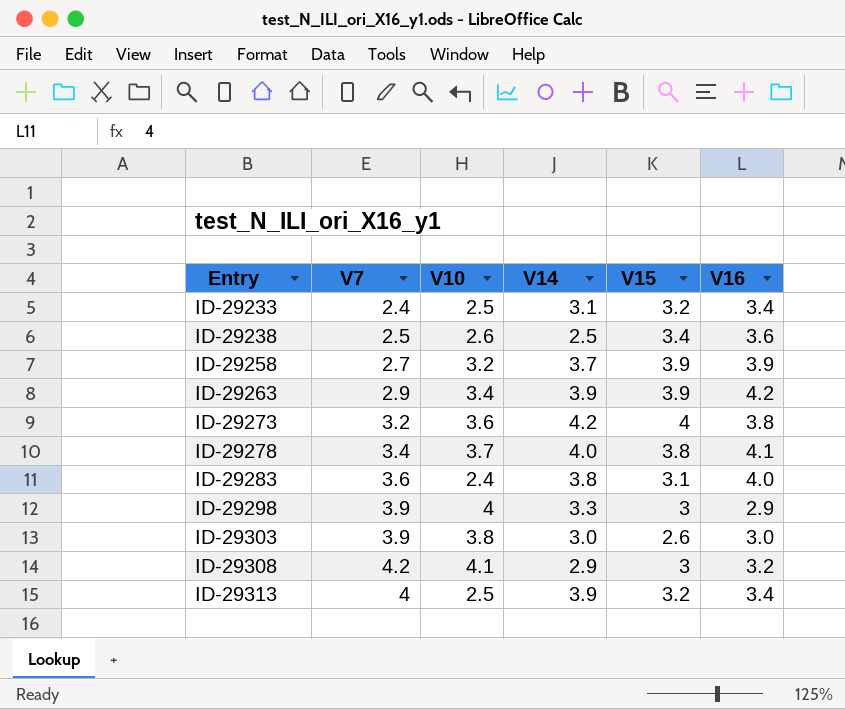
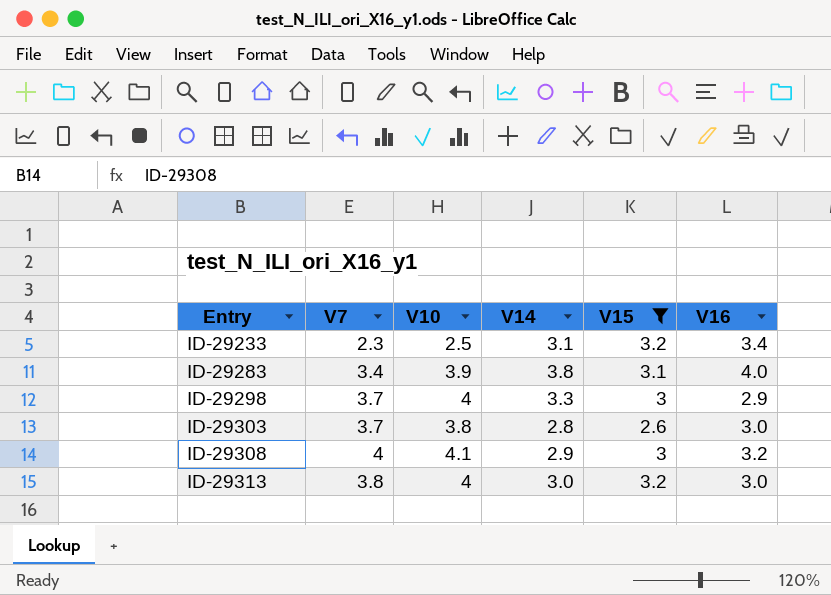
filter: none -> V15 <= 3.2
ID-29233 | V7: 2.4 -> 2.3
ID-29283 | V7: 3.6 -> 3.4
ID-29283 | V10: 2.4 -> 3.9
ID-29298 | V7: 3.9 -> 3.7
ID-29303 | V7: 3.9 -> 3.7
ID-29303 | V14: 3.0 -> 2.8
ID-29308 | V7: 4.2 -> 4
ID-29313 | V7: 4 -> 3.8
ID-29313 | V10: 2.5 -> 4
ID-29313 | V14: 3.9 -> 3.0
ID-29313 | V16: 3.4 -> 3.0

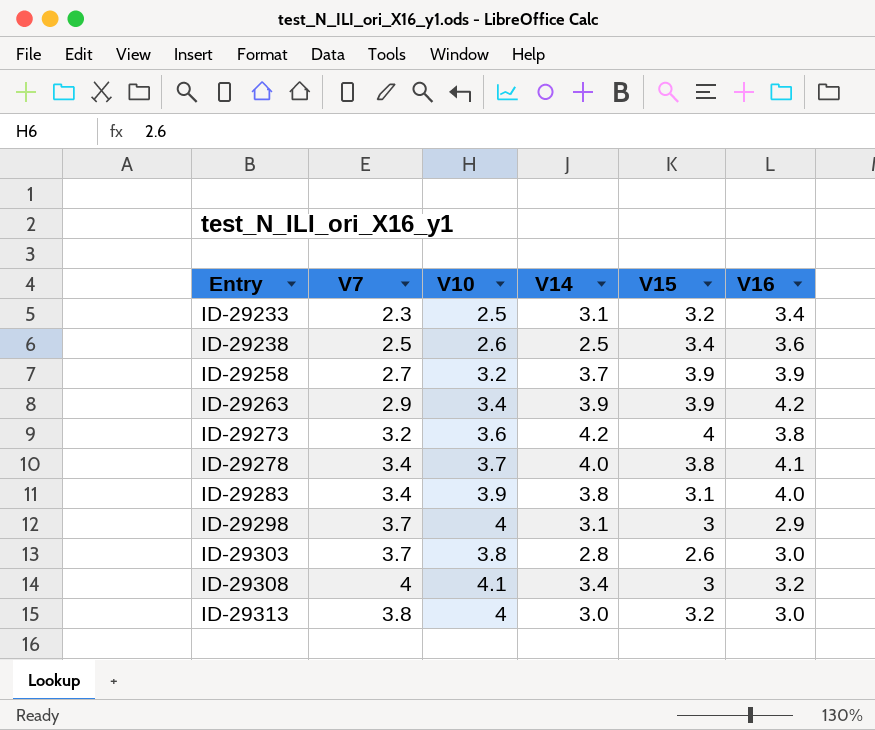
filter: V15 <= 3.2 -> none
ID-29298 | V14: 3.3 -> 3.1
ID-29308 | V14: 2.9 -> 3.4

